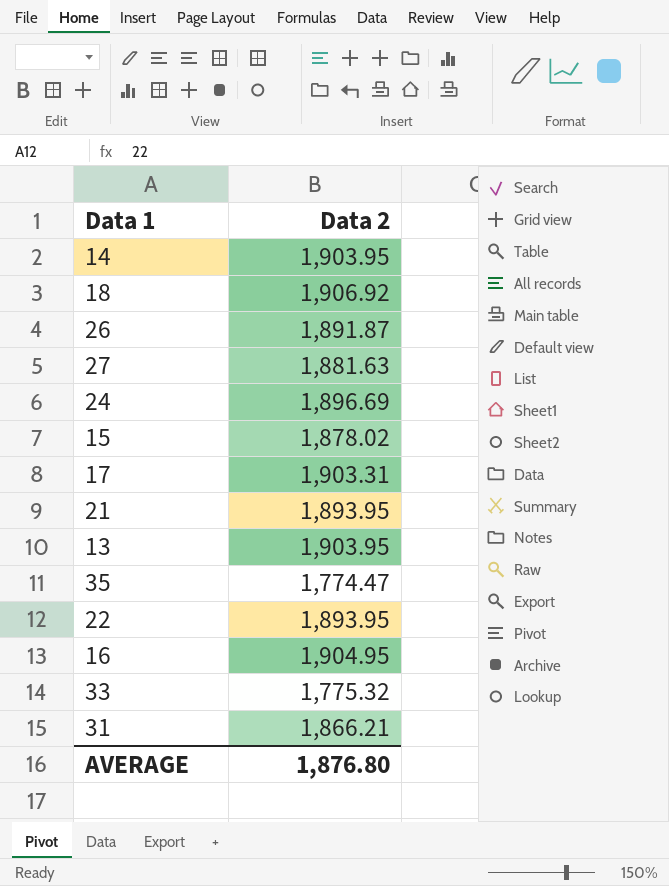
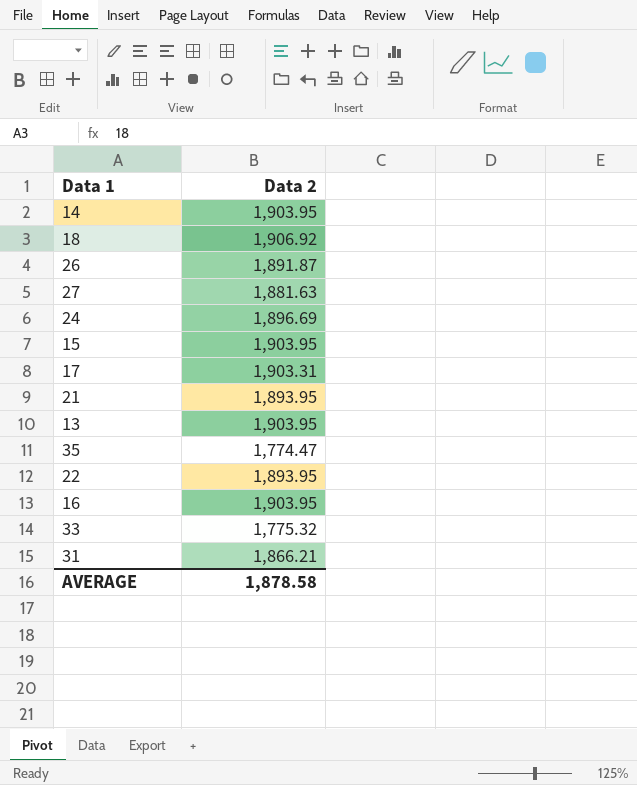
15 | Data 2: 1,878.02 -> 1,903.95
16 | Data 2: 1,904.95 -> 1,903.95
AVERAGE | Data 2: 1,876.80 -> 1,878.58

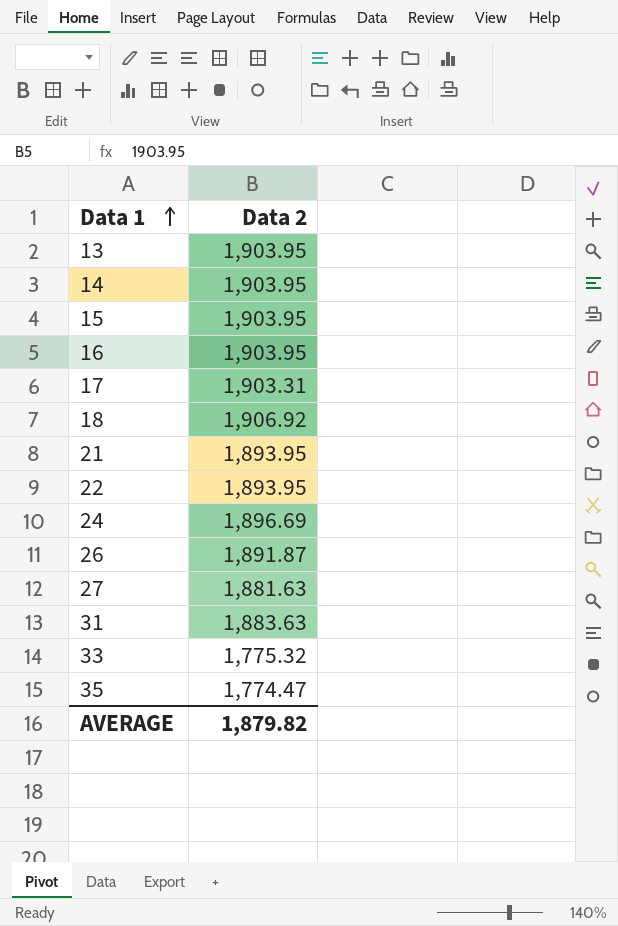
row order: none -> Data 1 ascending
31 | Data 2: 1,866.21 -> 1,883.63
AVERAGE | Data 2: 1,878.58 -> 1,879.82

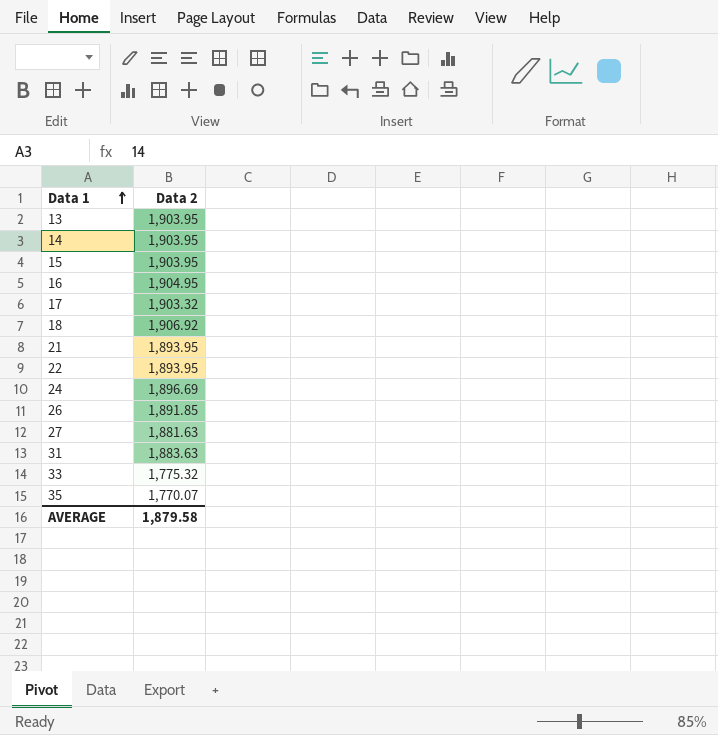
16 | Data 2: 1,903.95 -> 1,904.95
17 | Data 2: 1,903.31 -> 1,903.32
26 | Data 2: 1,891.87 -> 1,891.85
35 | Data 2: 1,774.47 -> 1,770.07
AVERAGE | Data 2: 1,879.82 -> 1,879.58

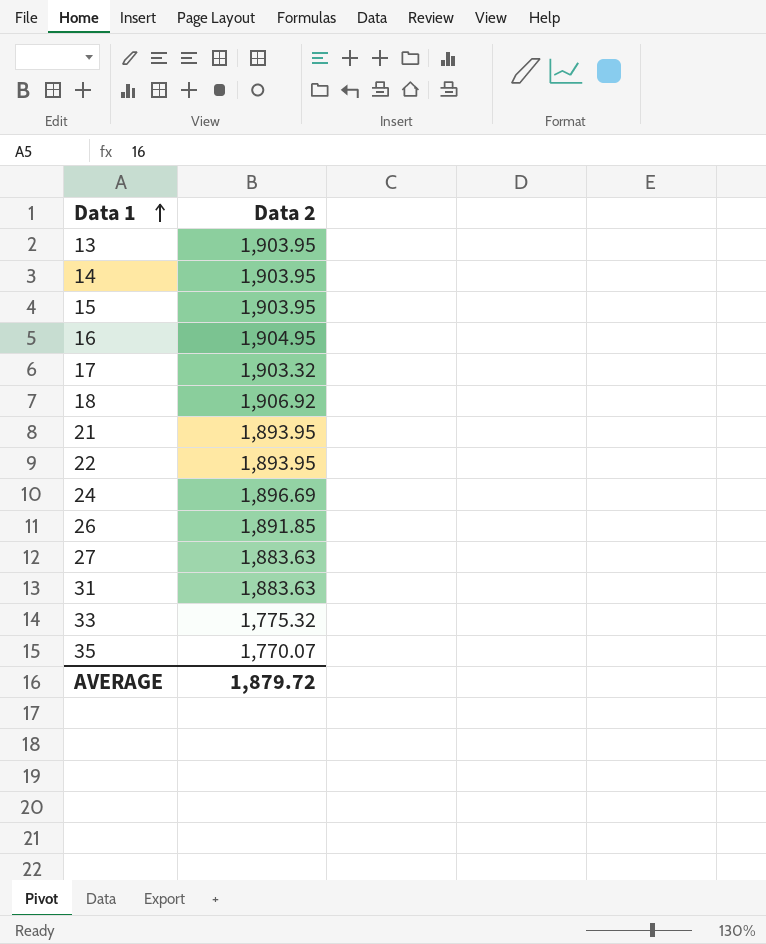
27 | Data 2: 1,881.63 -> 1,883.63
AVERAGE | Data 2: 1,879.58 -> 1,879.72

